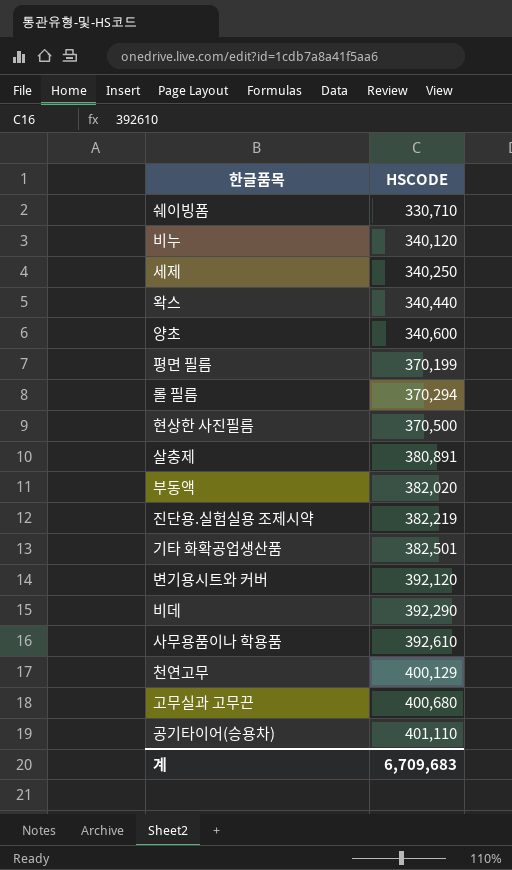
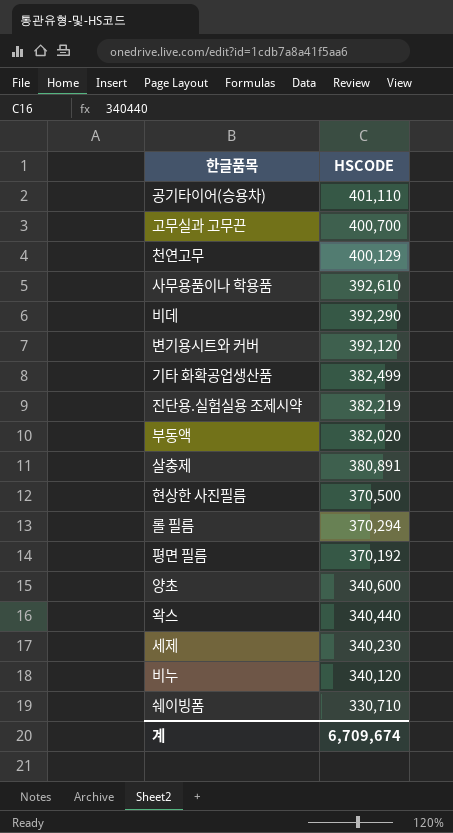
row order: HSCODE ascending -> HSCODE descending
고무실과 고무끈 | HSCODE: 400,680 -> 400,700
기타 화확공업생산품 | HSCODE: 382,501 -> 382,499
평면 필름 | HSCODE: 370,199 -> 370,192
세제 | HSCODE: 340,250 -> 340,230
계 | HSCODE: 6,709,683 -> 6,709,674

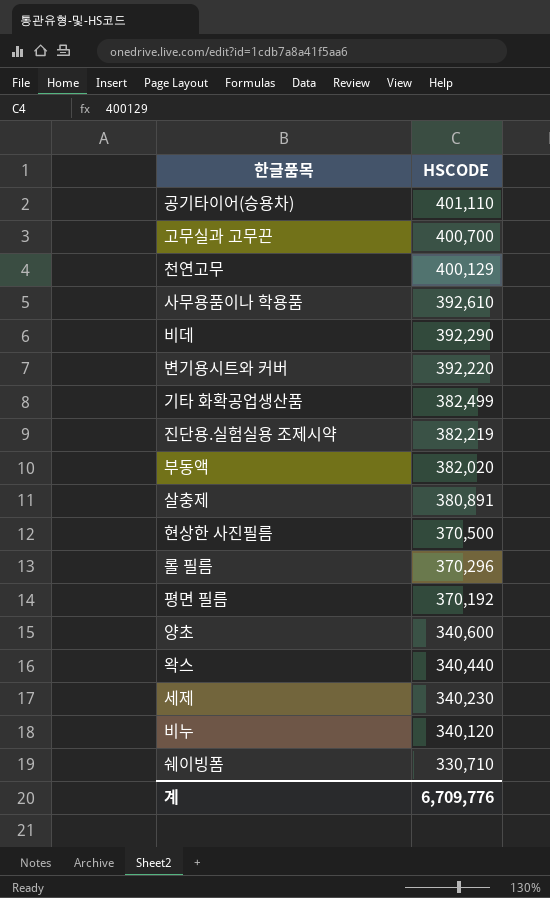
변기용시트와 커버 | HSCODE: 392,120 -> 392,220
롤 필름 | HSCODE: 370,294 -> 370,296
계 | HSCODE: 6,709,674 -> 6,709,776

